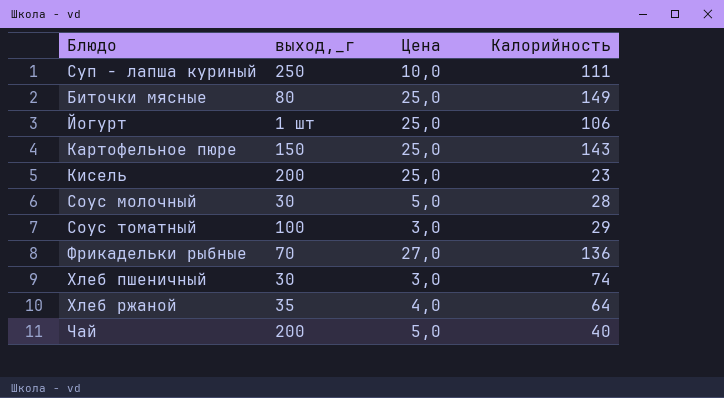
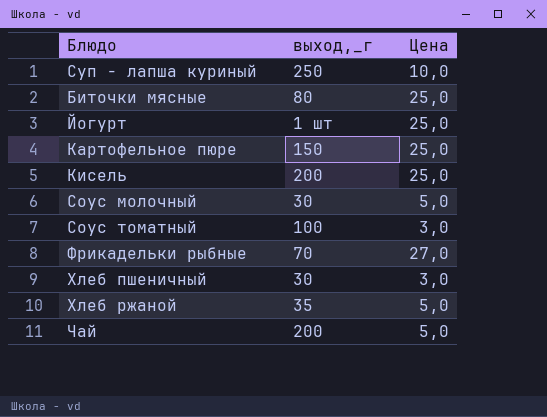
column Калорийность | position: 4 -> none
Хлеб ржаной | Цена: 4,0 -> 5,0

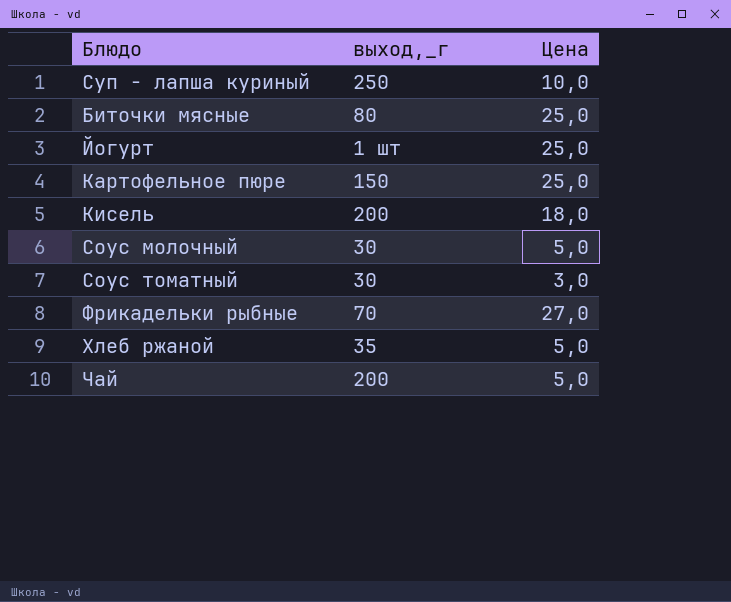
row Хлеб пшеничный: 30 | 3,0 -> none
Кисель | Цена: 25,0 -> 18,0
Соус томатный | выход,_г: 100 -> 30

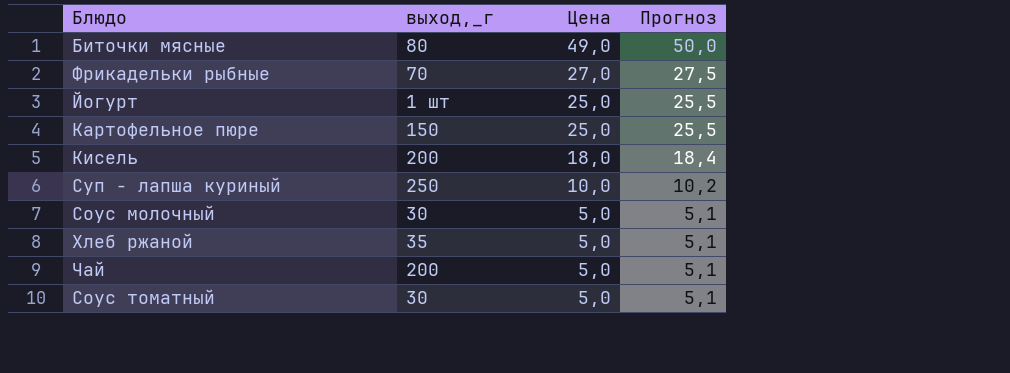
row order: Блюдо ascending -> Цена descending
column Прогноз | formula: none -> [Цена] * 1,02
Биточки мясные | Цена: 25,0 -> 49,0
Соус томатный | Цена: 3,0 -> 5,0

